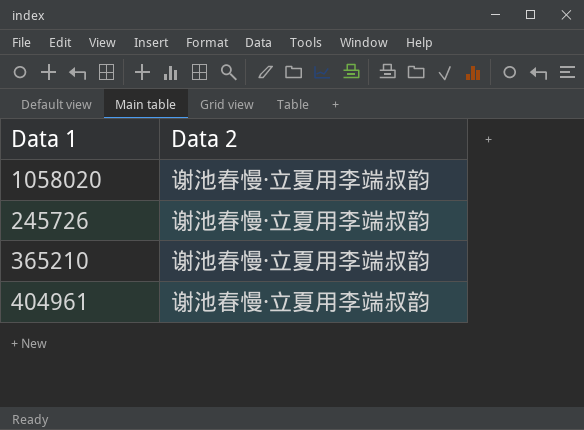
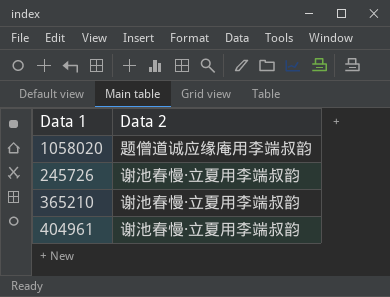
1058020 | Data 2: 谢池春慢·立夏用李端叔韵 -> 题僧道诚应缘庵用李端叔韵

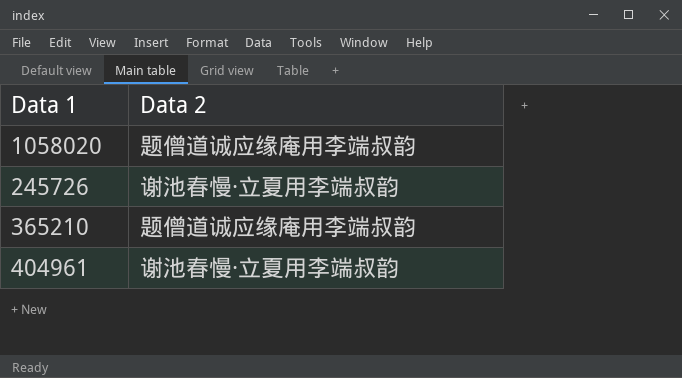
365210 | Data 2: 谢池春慢·立夏用李端叔韵 -> 题僧道诚应缘庵用李端叔韵

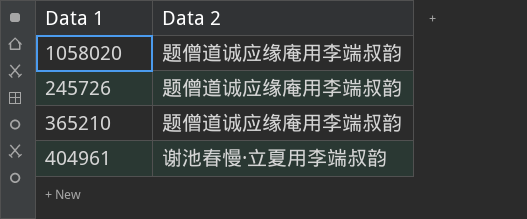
245726 | Data 2: 谢池春慢·立夏用李端叔韵 -> 题僧道诚应缘庵用李端叔韵

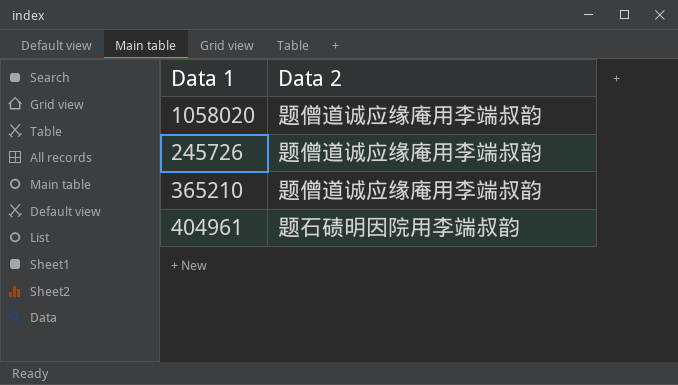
404961 | Data 2: 谢池春慢·立夏用李端叔韵 -> 题石碛明因院用李端叔韵

